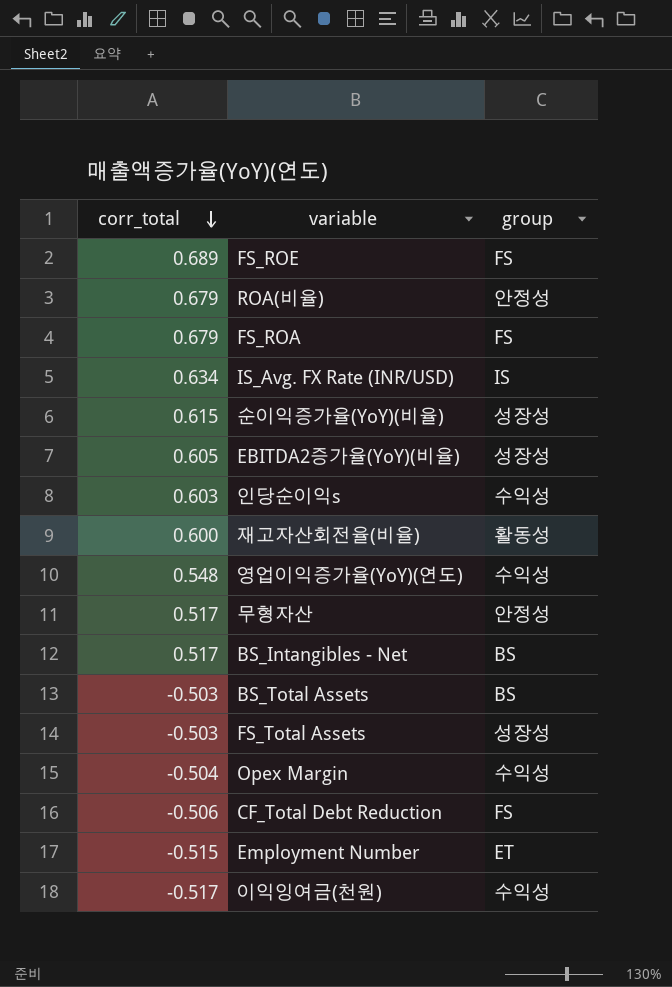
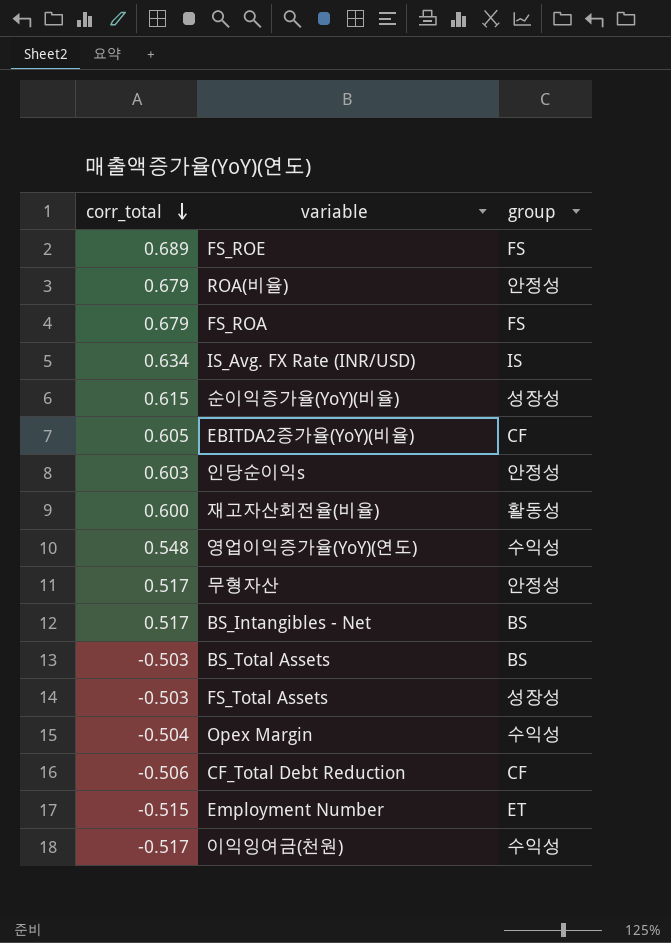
EBITDA2증가율(YoY)(비율) | group: 성장성 -> CF
인당순이익s | group: 수익성 -> 안정성
CF_Total Debt Reduction | group: FS -> CF

